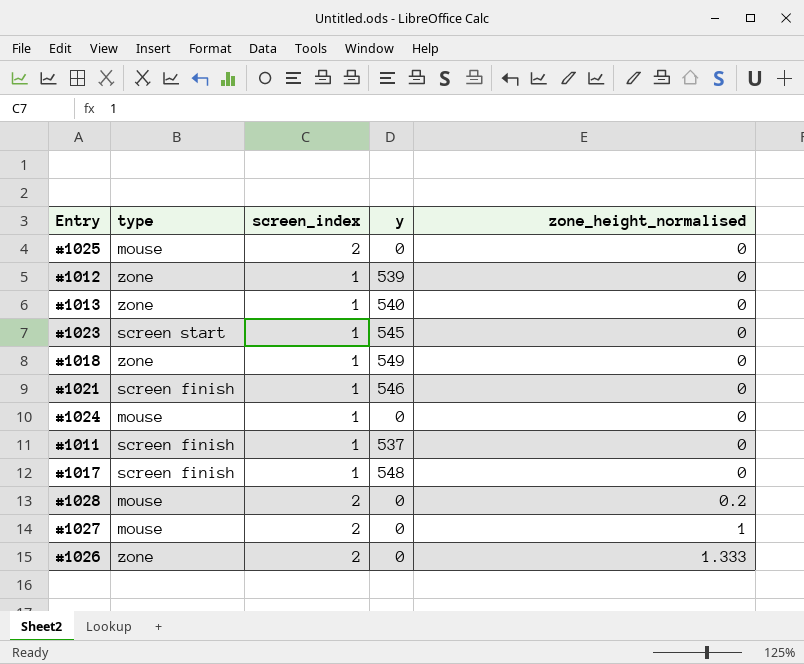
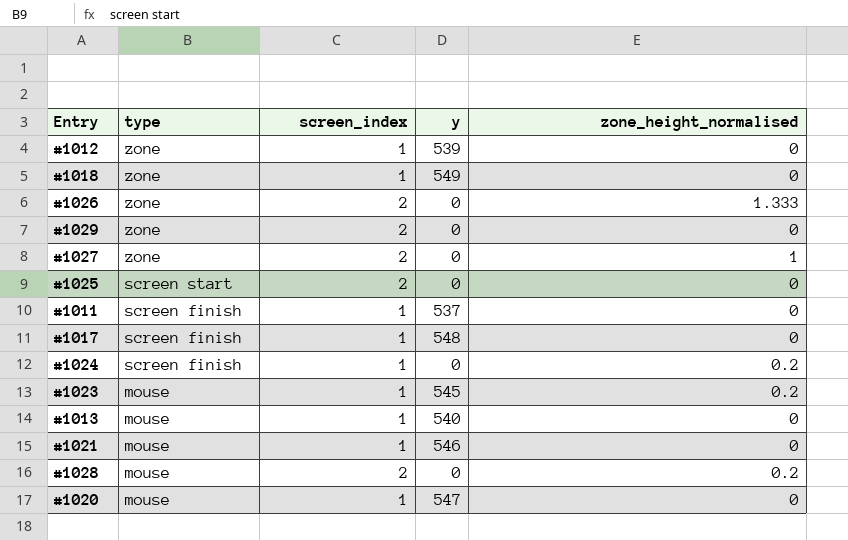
row order: zone_height_normalised ascending -> type descending
row #1029: none -> zone | 2 | 0 | 0
#1027 | type: mouse -> zone
#1025 | type: mouse -> screen start
#1024 | type: mouse -> screen finish
#1024 | zone_height_normalised: 0 -> 0.2
#1023 | type: screen start -> mouse
#1023 | zone_height_normalised: 0 -> 0.2
#1013 | type: zone -> mouse
#1021 | type: screen finish -> mouse
row #1020: none -> mouse | 1 | 547 | 0

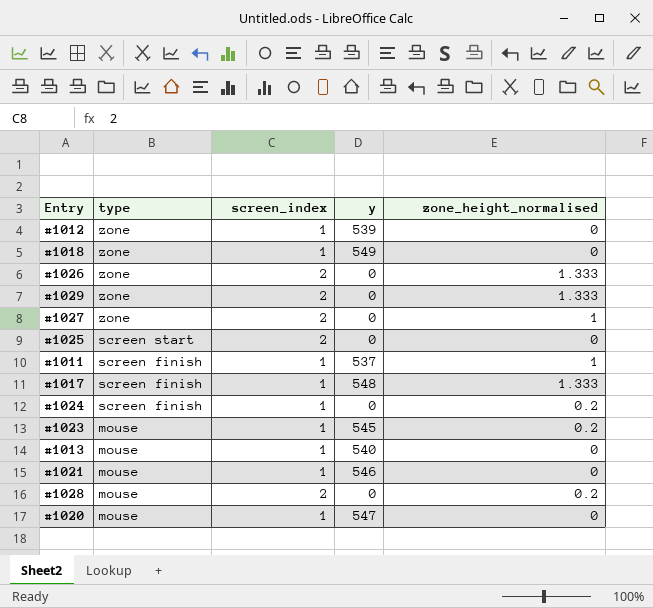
#1029 | zone_height_normalised: 0 -> 1.333
#1011 | zone_height_normalised: 0 -> 1
#1017 | zone_height_normalised: 0 -> 1.333

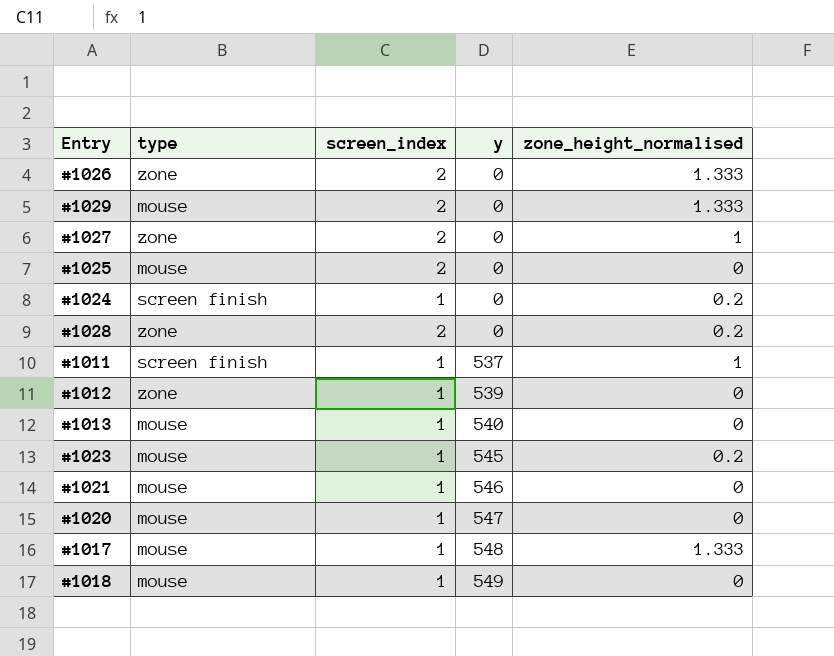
row order: type descending -> y ascending
#1029 | type: zone -> mouse
#1025 | type: screen start -> mouse
#1028 | type: mouse -> zone
#1017 | type: screen finish -> mouse
#1018 | type: zone -> mouse

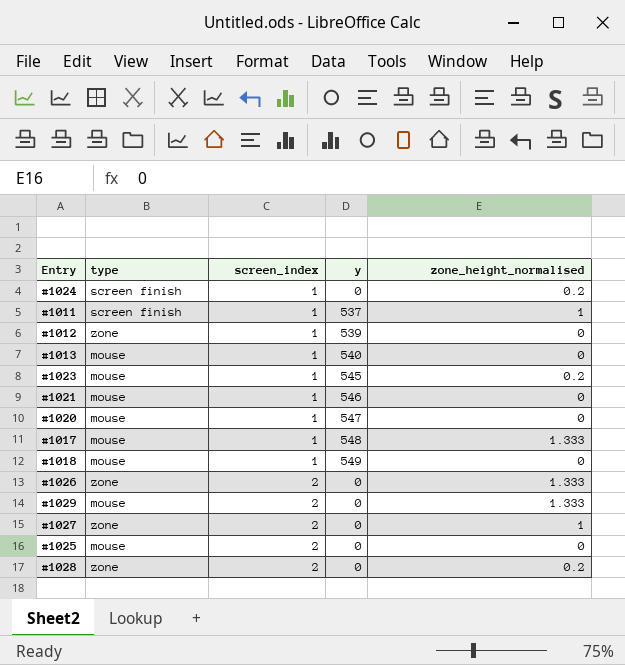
row order: y ascending -> screen_index ascending

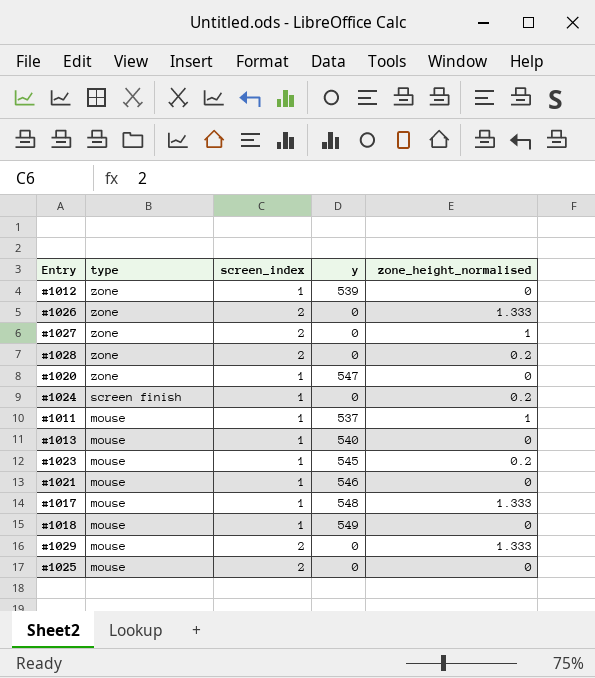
row order: screen_index ascending -> type descending
#1020 | type: mouse -> zone
#1011 | type: screen finish -> mouse

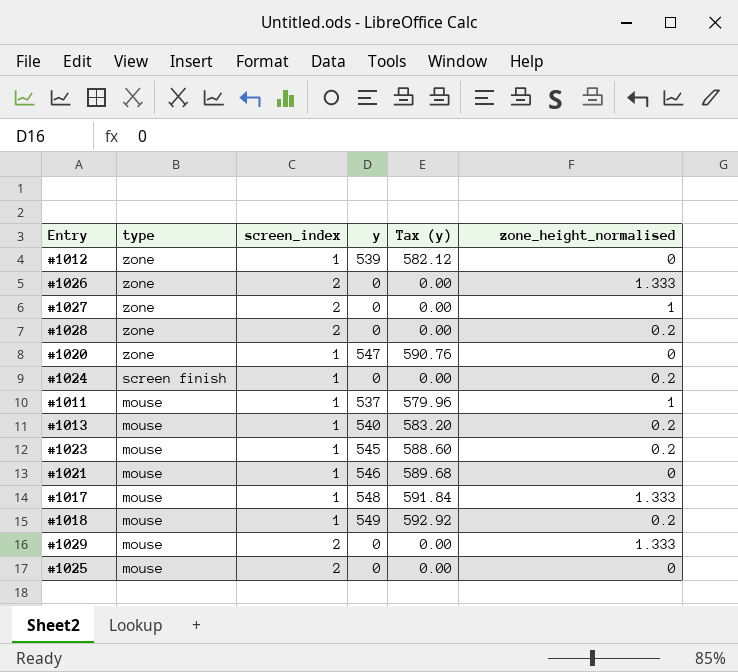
column Tax (y) | formula: none -> [y] * 1.08
#1013 | zone_height_normalised: 0 -> 0.2
#1018 | zone_height_normalised: 0 -> 0.2

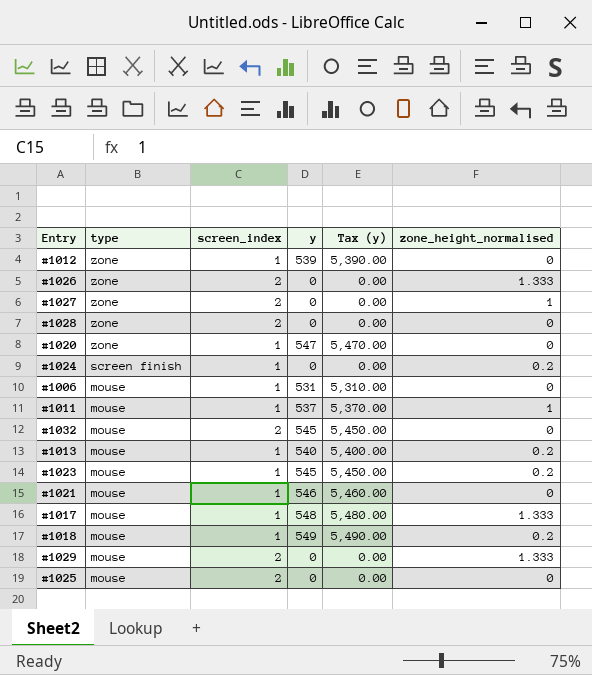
column Tax (y) | formula: [y] * 1.08 -> [y] * 10
#1028 | zone_height_normalised: 0.2 -> 0
row #1006: none -> mouse | 1 | 531 | 5,310.00 | 0
row #1032: none -> mouse | 2 | 545 | 5,450.00 | 0

